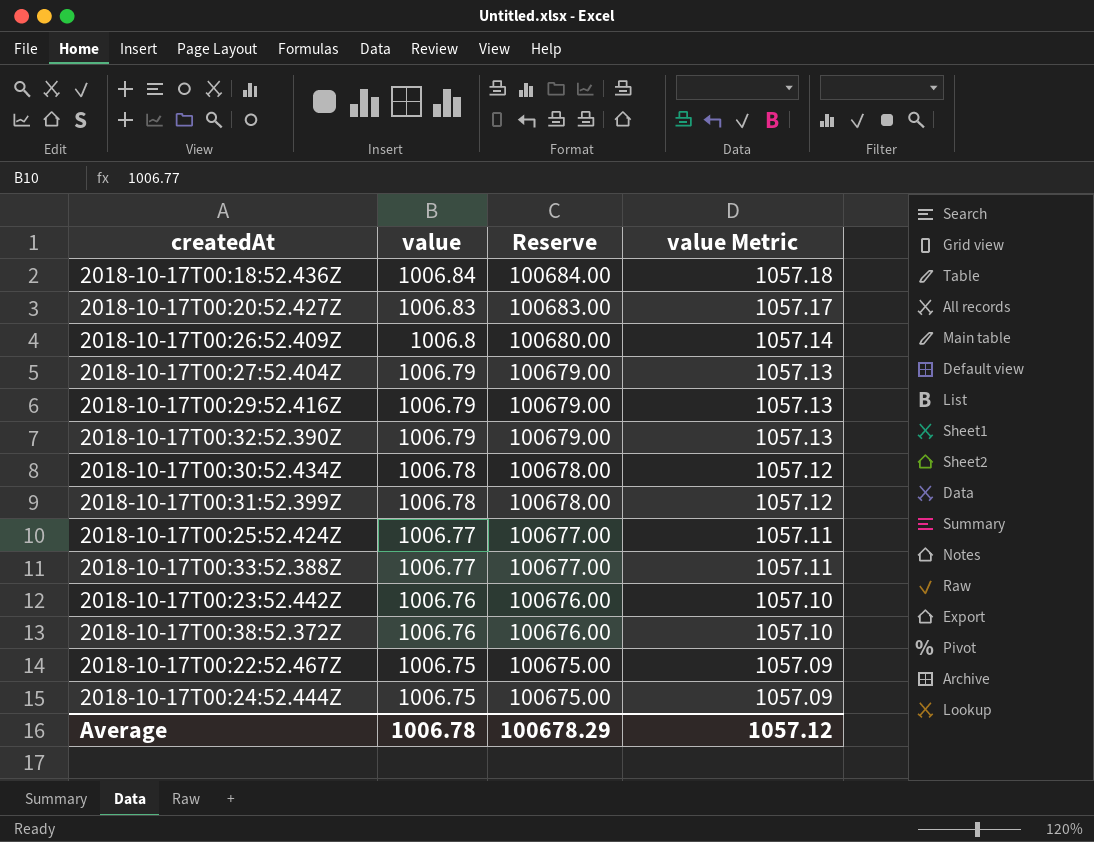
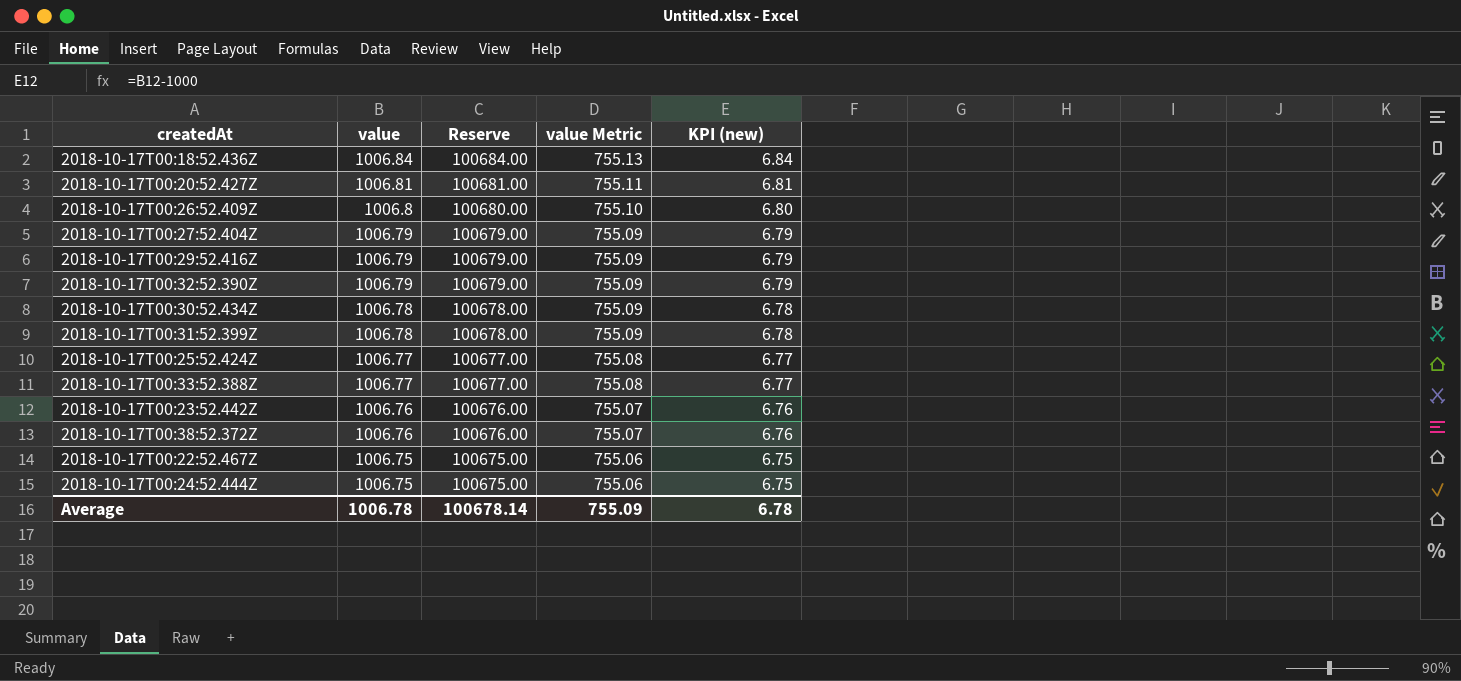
column value Metric | formula: [value] * 1.05 -> [value] * 0.75
column KPI (new) | formula: none -> [value] - 1000
2018-10-17T00:20:52.427Z | value: 1006.83 -> 1006.81
2018-10-17T00:20:52.427Z | Reserve: 100683.00 -> 100681.00
Average | Reserve: 100678.29 -> 100678.14
Average | value Metric: 1057.12 -> 755.09

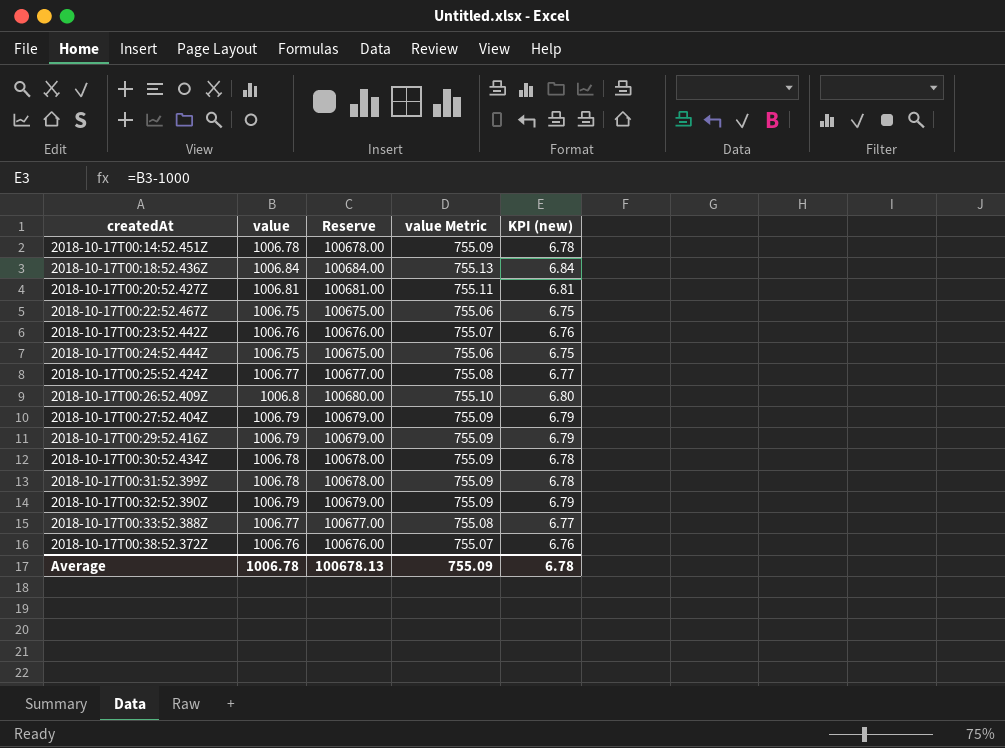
row order: value descending -> createdAt ascending
row 2018-10-17T00:14:52.451Z: none -> 1006.78 | 100678.00 | 755.09 | 6.78
Average | Reserve: 100678.14 -> 100678.13

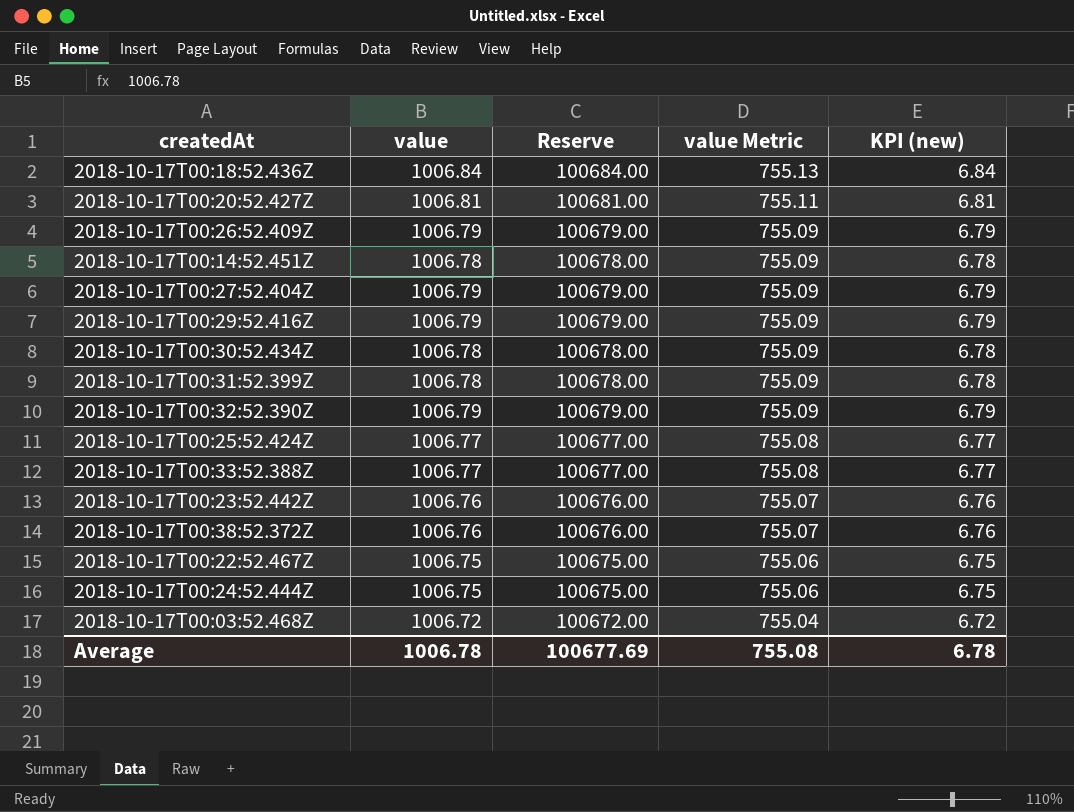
row order: createdAt ascending -> value Metric descending
2018-10-17T00:26:52.409Z | value: 1006.8 -> 1006.79
2018-10-17T00:26:52.409Z | Reserve: 100680.00 -> 100679.00
2018-10-17T00:26:52.409Z | value Metric: 755.10 -> 755.09
2018-10-17T00:26:52.409Z | KPI (new): 6.80 -> 6.79
row 2018-10-17T00:03:52.468Z: none -> 1006.72 | 100672.00 | 755.04 | 6.72
Average | Reserve: 100678.13 -> 100677.69
Average | value Metric: 755.09 -> 755.08

